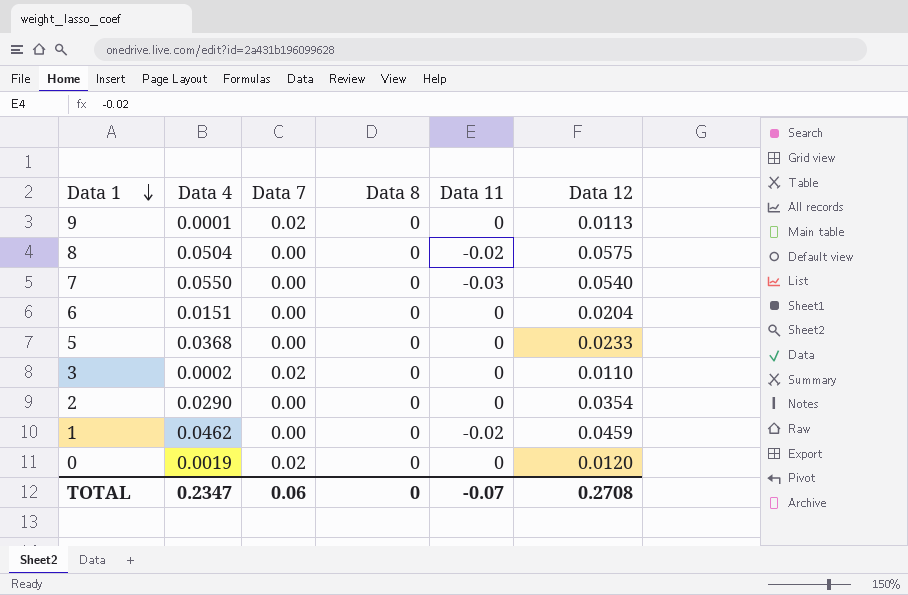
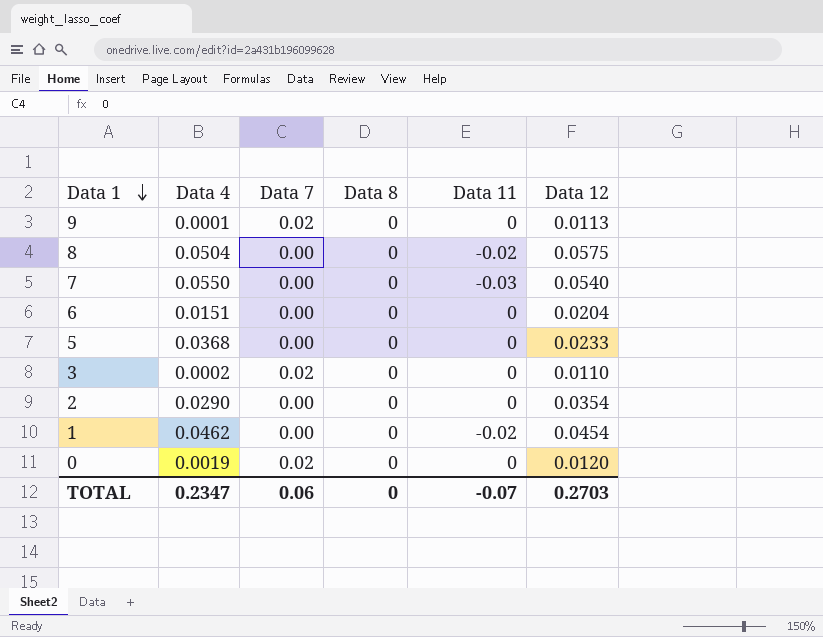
1 | Data 12: 0.0459 -> 0.0454
TOTAL | Data 12: 0.2708 -> 0.2703

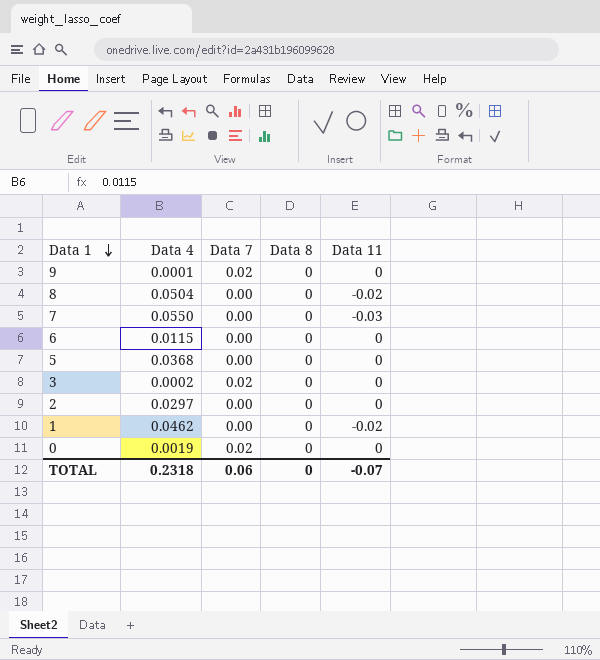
column Data 12 | position: 6 -> none
6 | Data 4: 0.0151 -> 0.0115
2 | Data 4: 0.0290 -> 0.0297
TOTAL | Data 4: 0.2347 -> 0.2318

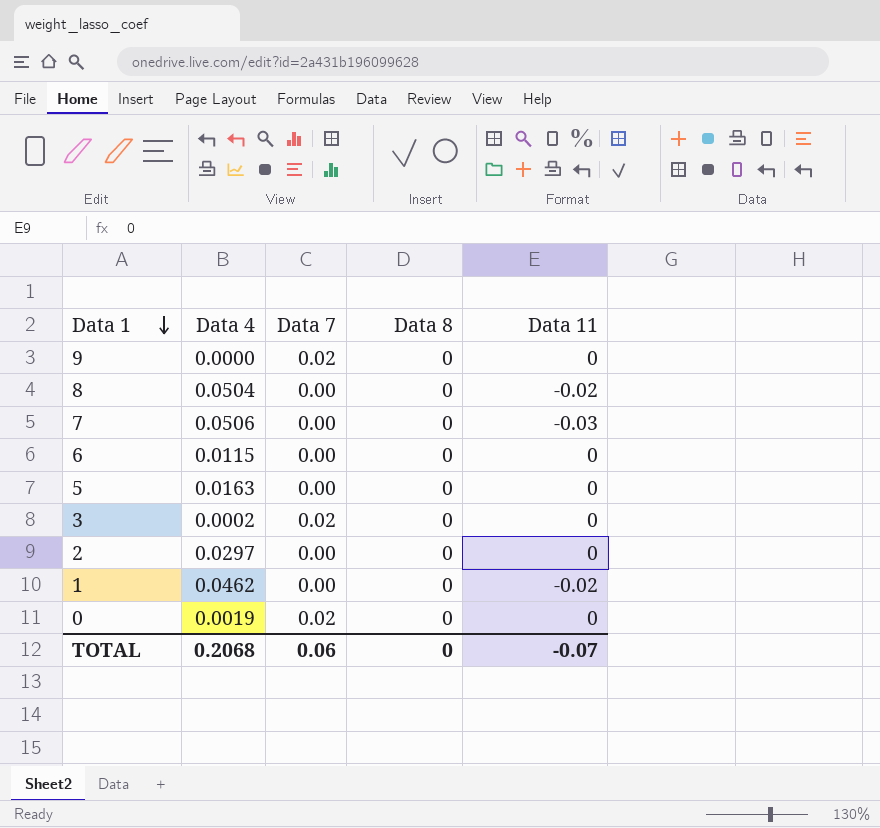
9 | Data 4: 0.0001 -> 0.0000
7 | Data 4: 0.0550 -> 0.0506
5 | Data 4: 0.0368 -> 0.0163
TOTAL | Data 4: 0.2318 -> 0.2068

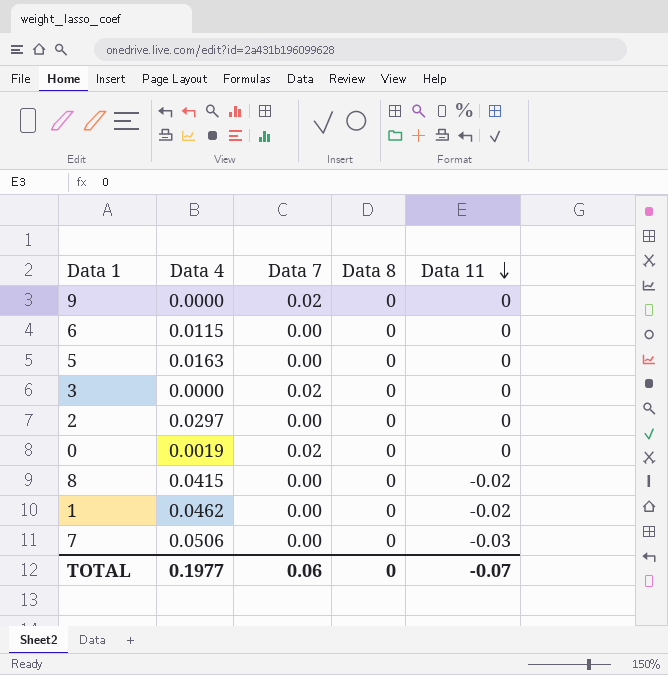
row order: Data 1 descending -> Data 11 descending
3 | Data 4: 0.0002 -> 0.0000
8 | Data 4: 0.0504 -> 0.0415
TOTAL | Data 4: 0.2068 -> 0.1977

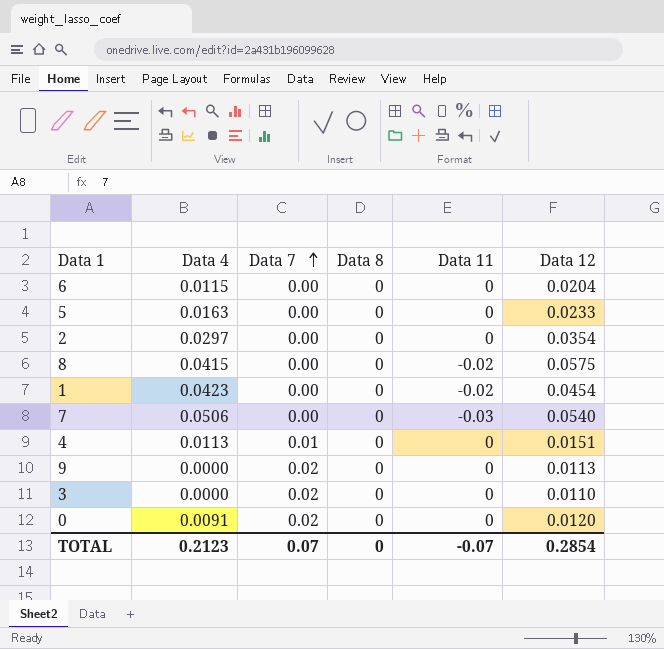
row order: Data 11 descending -> Data 7 ascending
column Data 12 | position: none -> 6
1 | Data 4: 0.0462 -> 0.0423
row 4: none -> 0.0113 | 0.01 | 0 | 0 | 0.0151
0 | Data 4: 0.0019 -> 0.0091
TOTAL | Data 4: 0.1977 -> 0.2123
TOTAL | Data 7: 0.06 -> 0.07

